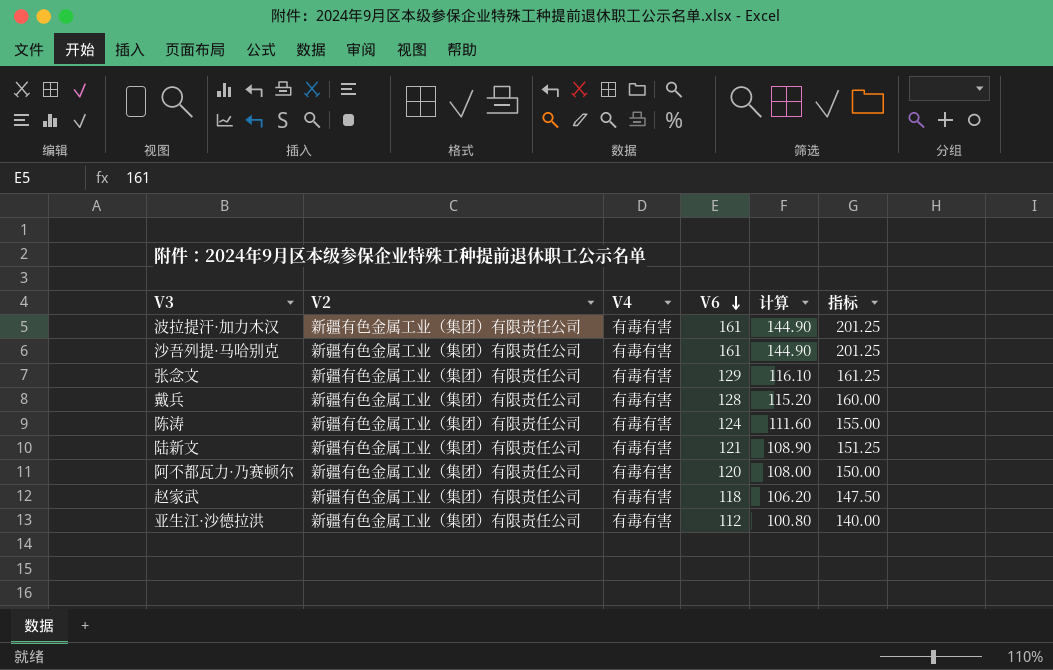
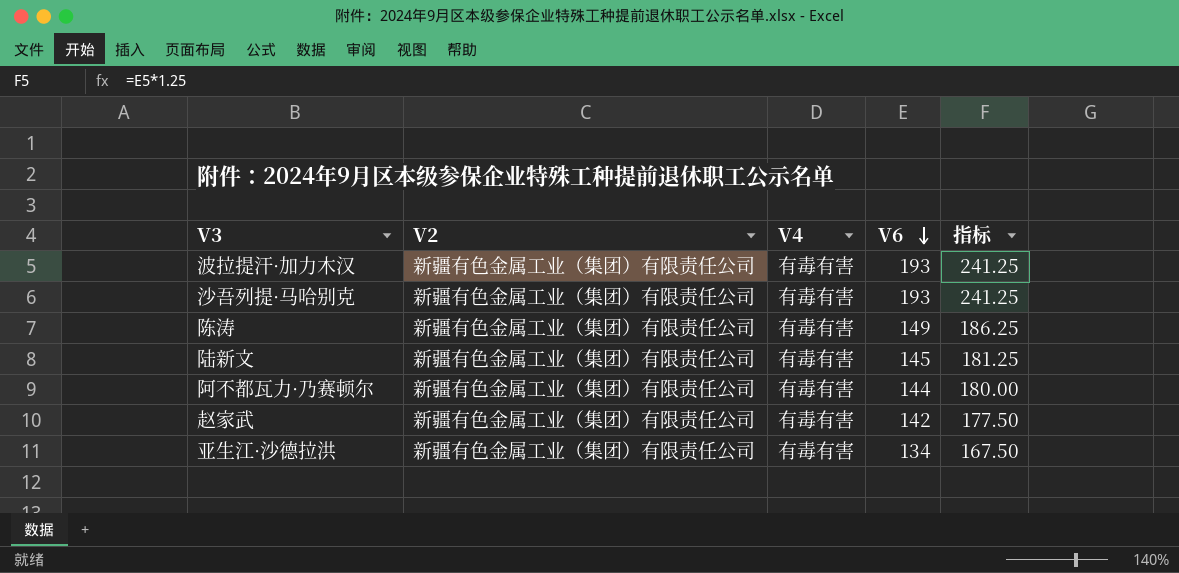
column 计算 | formula: [V6] * 0.9 -> none
row 张念文: 新疆有色金属工业（集团）有限责任公司 | 有毒有害 | 129 | 116.10 | 161.25 -> none
row 戴兵: 新疆有色金属工业（集团）有限责任公司 | 有毒有害 | 128 | 115.20 | 160.00 -> none
波拉提汗·加力木汉 | V6: 161 -> 193
波拉提汗·加力木汉 | 指标: 201.25 -> 241.25
沙吾列提·马哈别克 | V6: 161 -> 193
沙吾列提·马哈别克 | 指标: 201.25 -> 241.25
陈涛 | V6: 124 -> 149
陈涛 | 指标: 155.00 -> 186.25
陆新文 | V6: 121 -> 145
陆新文 | 指标: 151.25 -> 181.25
阿不都瓦力·乃赛顿尔 | V6: 120 -> 144
阿不都瓦力·乃赛顿尔 | 指标: 150.00 -> 180.00
赵家武 | V6: 118 -> 142
赵家武 | 指标: 147.50 -> 177.50
亚生江·沙德拉洪 | V6: 112 -> 134
亚生江·沙德拉洪 | 指标: 140.00 -> 167.50

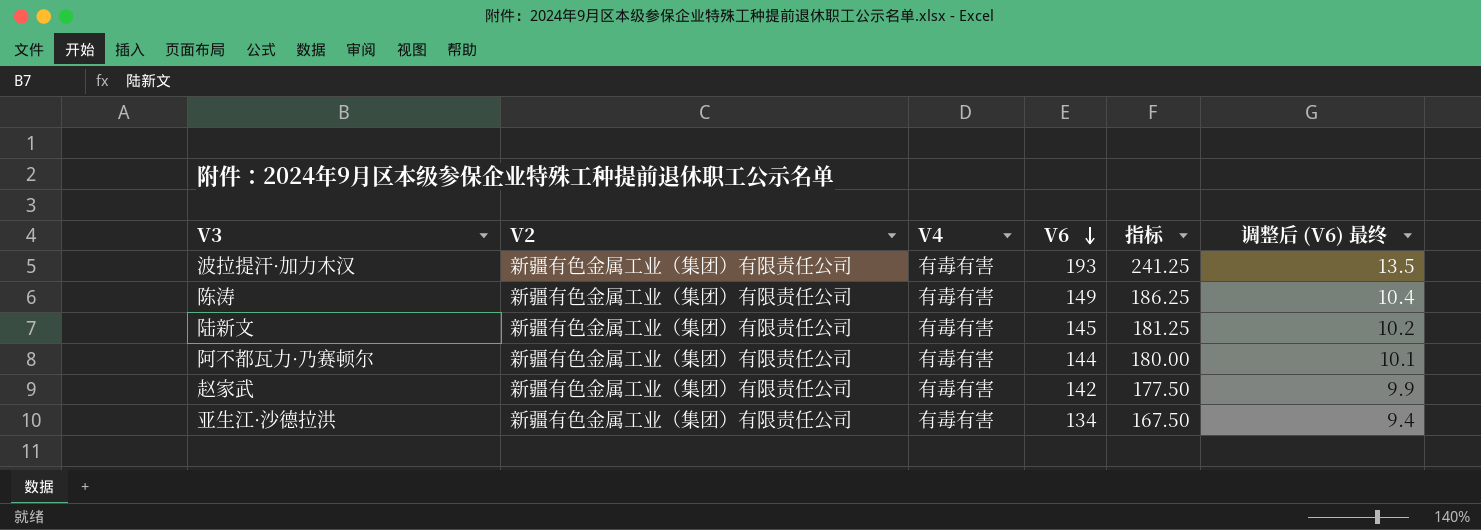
column 调整后 (V6) 最终 | formula: none -> [V6] * 0.07
row 沙吾列提·马哈别克: 新疆有色金属工业（集团）有限责任公司 | 有毒有害 | 193 | 241.25 -> none

